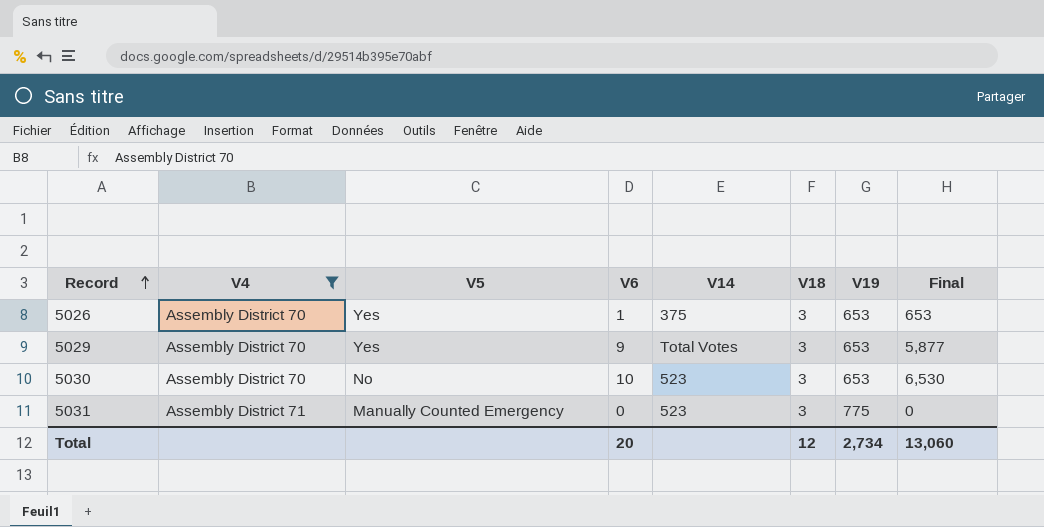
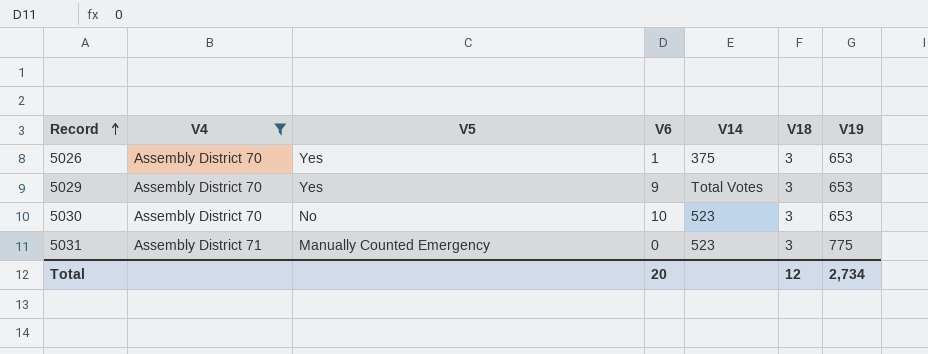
column Final | formula: [V6] * [V19] -> none

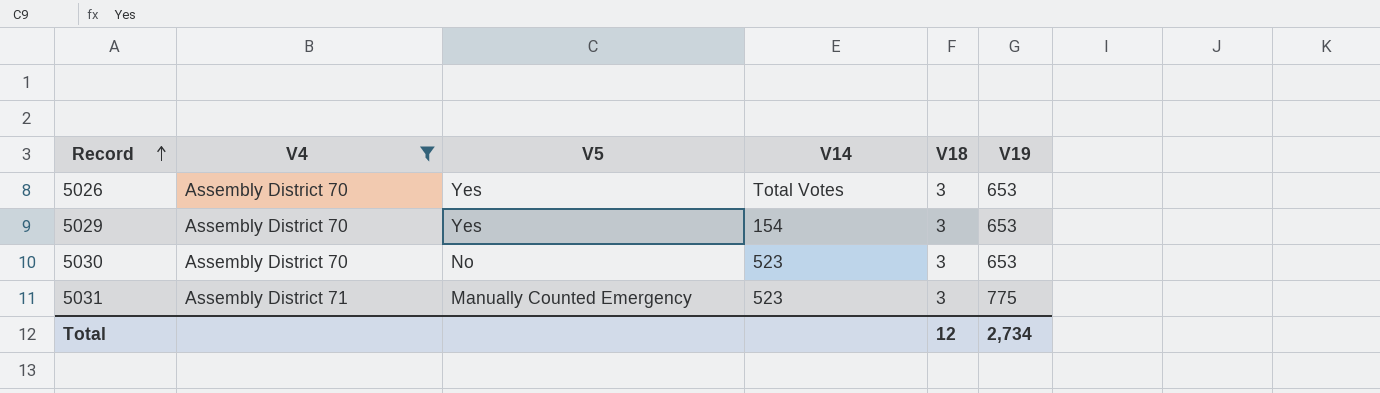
column V6 | position: 4 -> none
5026 | V14: 375 -> Total Votes
5029 | V14: Total Votes -> 154

